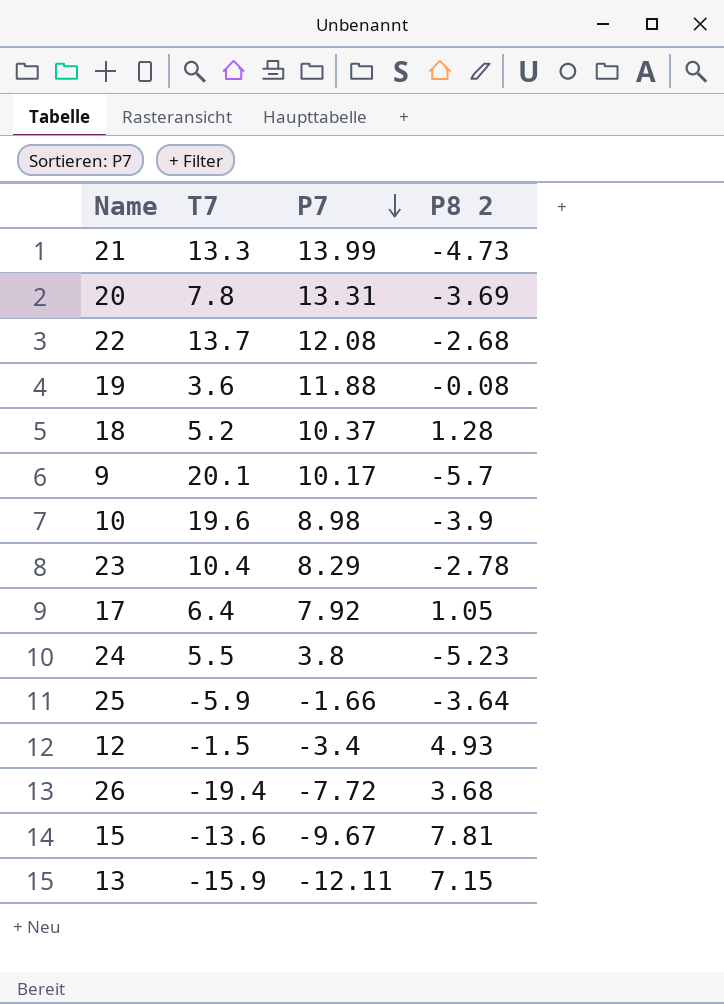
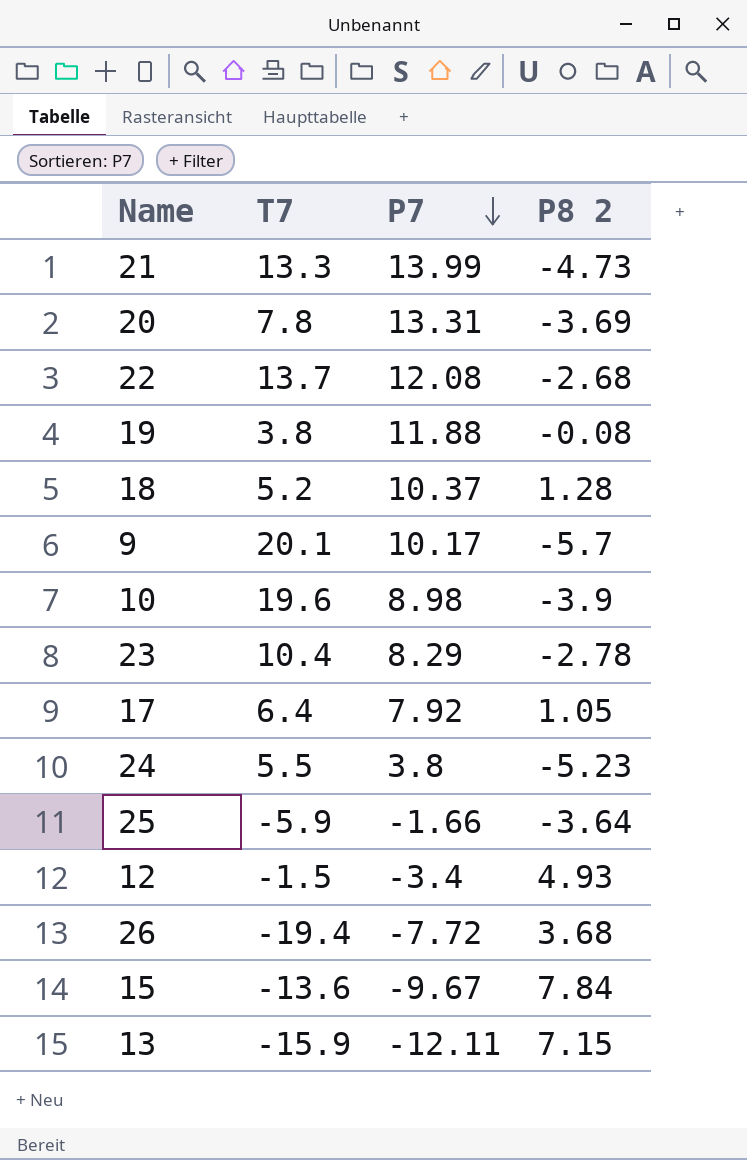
19 | T7: 3.6 -> 3.8
15 | P8 2: 7.81 -> 7.84

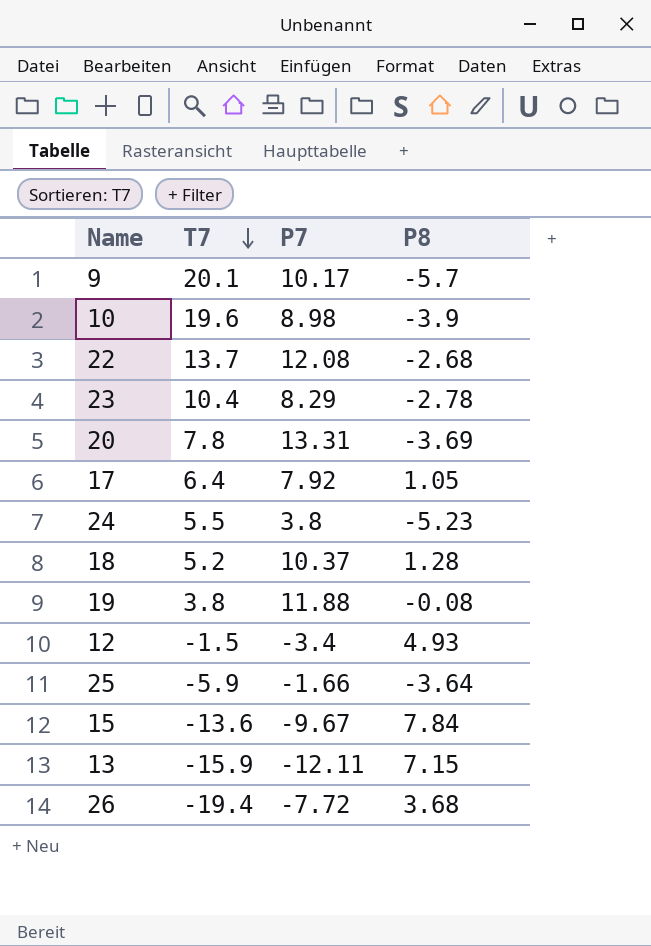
row order: P7 descending -> T7 descending
column name: P8 2 -> P8
row 21: 13.3 | 13.99 | -4.73 -> none

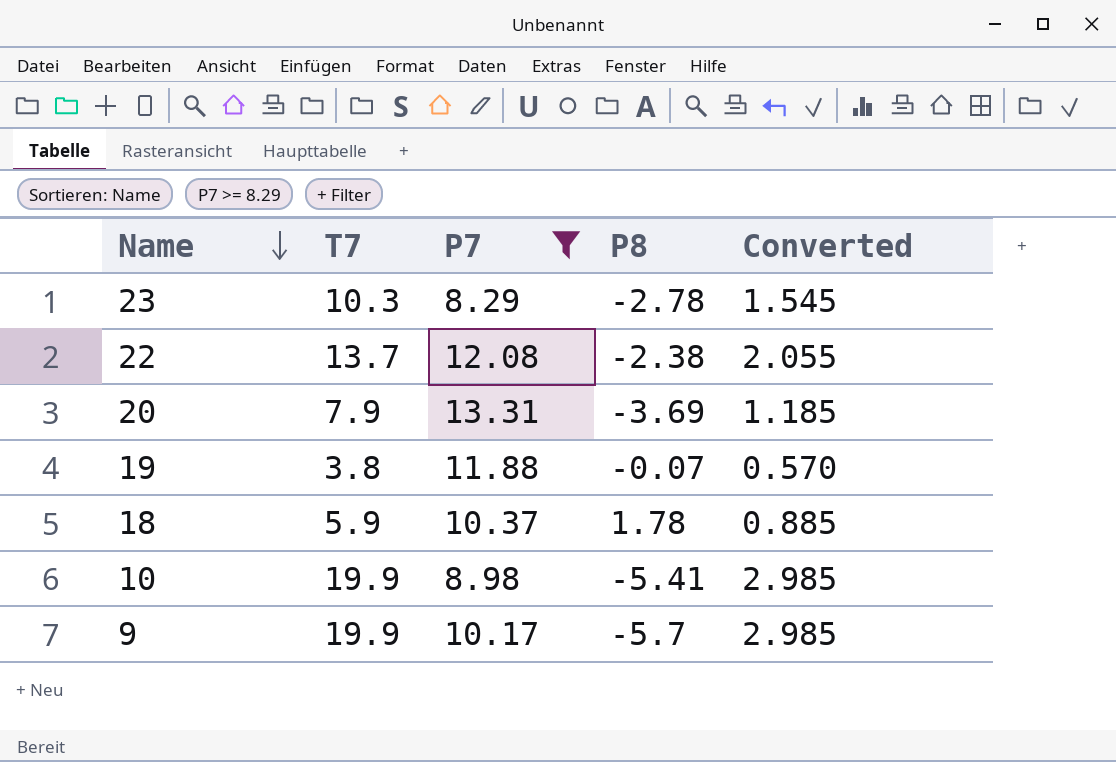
filter: none -> P7 >= 8.29
row order: T7 descending -> Name descending
column Converted | formula: none -> [T7] * 0.15
23 | T7: 10.4 -> 10.3
22 | P8: -2.68 -> -2.38
20 | T7: 7.8 -> 7.9
19 | P8: -0.08 -> -0.07
18 | T7: 5.2 -> 5.9
18 | P8: 1.28 -> 1.78
10 | T7: 19.6 -> 19.9
10 | P8: -3.9 -> -5.41
9 | T7: 20.1 -> 19.9

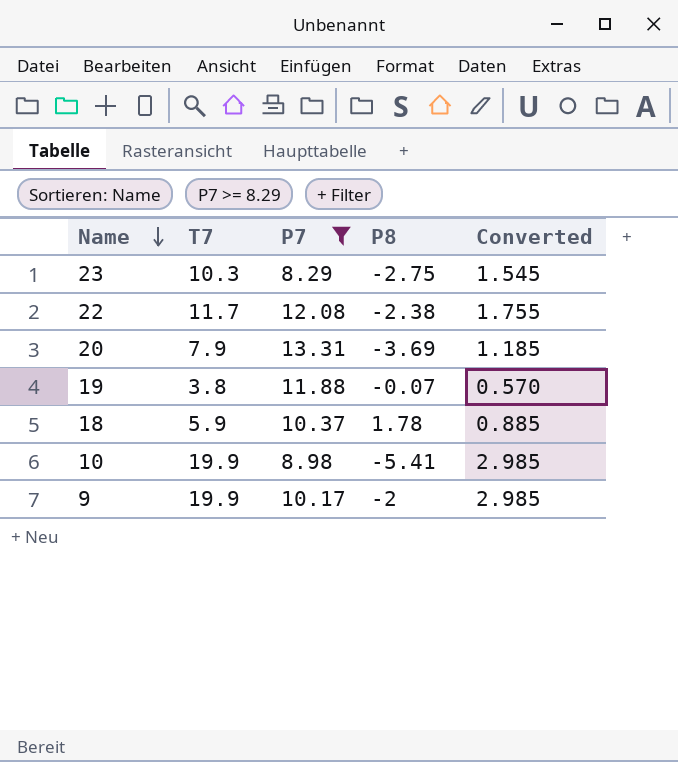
23 | P8: -2.78 -> -2.75
22 | T7: 13.7 -> 11.7
22 | Converted: 2.055 -> 1.755
9 | P8: -5.7 -> -2

